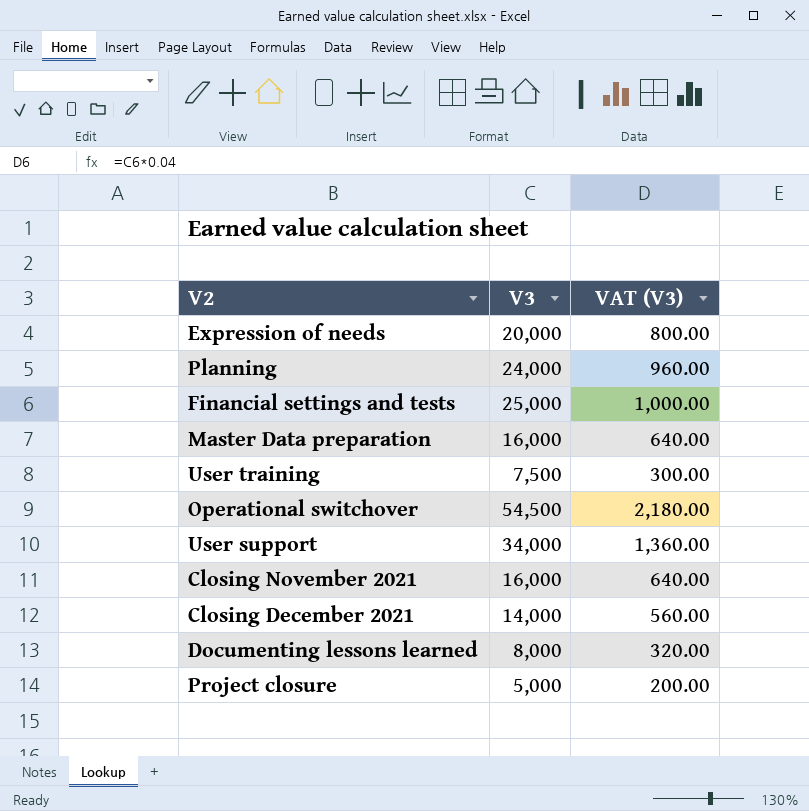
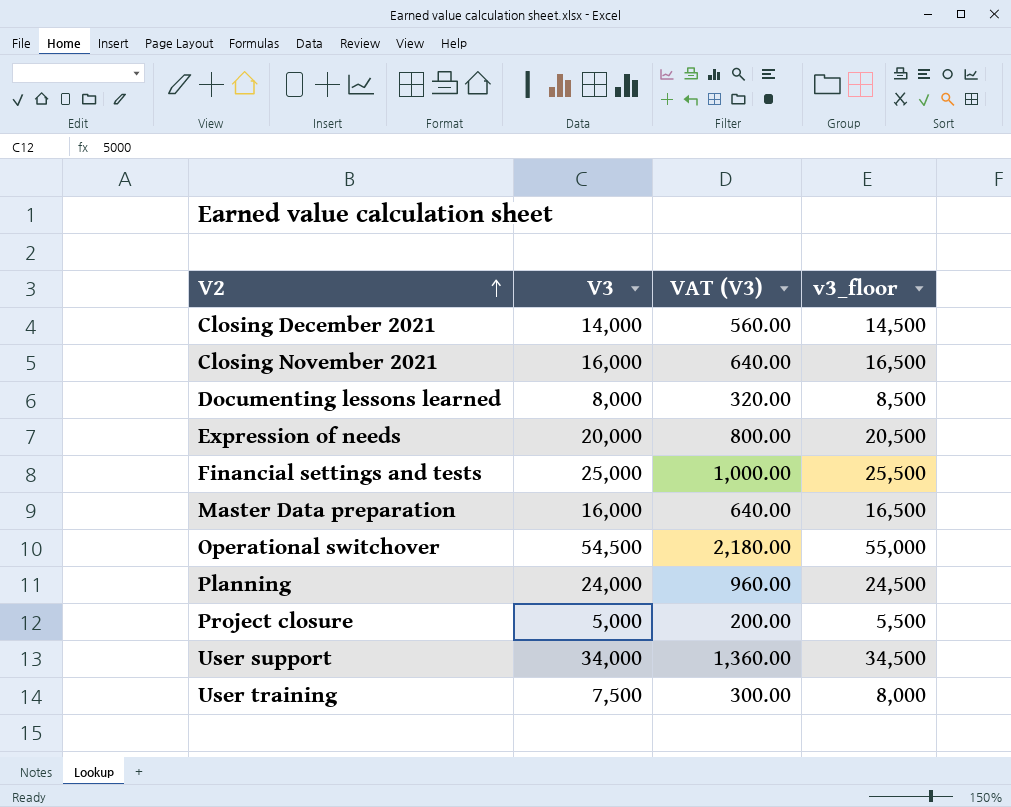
row order: none -> V2 ascending
column v3_floor | formula: none -> [V3] + 500

